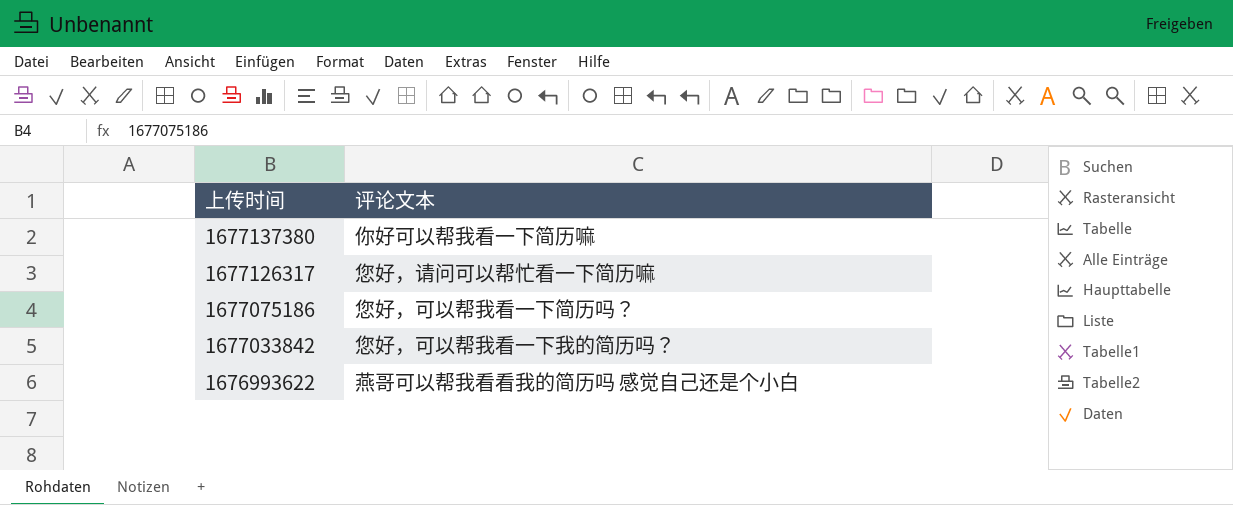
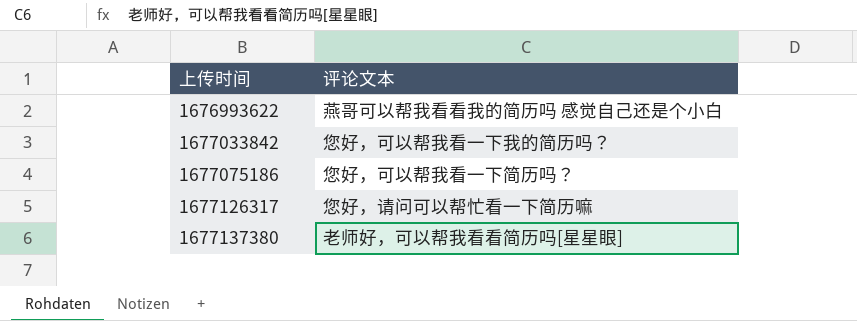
row order: 上传时间 descending -> 上传时间 ascending
1677137380 | 评论文本: 你好可以帮我看一下简历嘛 -> 老师好，可以帮我看看简历吗[星星眼]

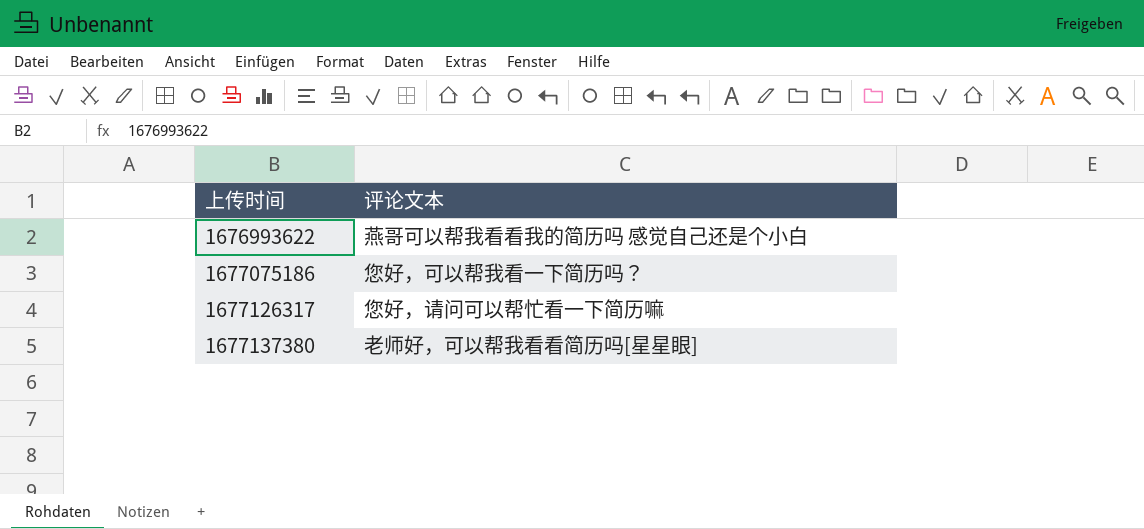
row 1677033842: 您好，可以帮我看一下我的简历吗？ -> none

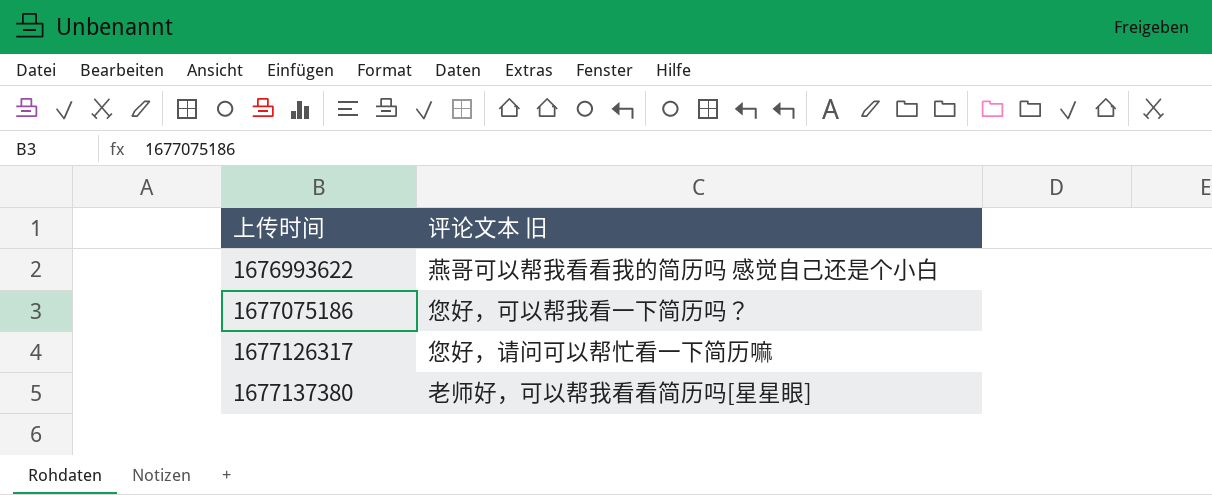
column name: 评论文本 -> 评论文本 旧

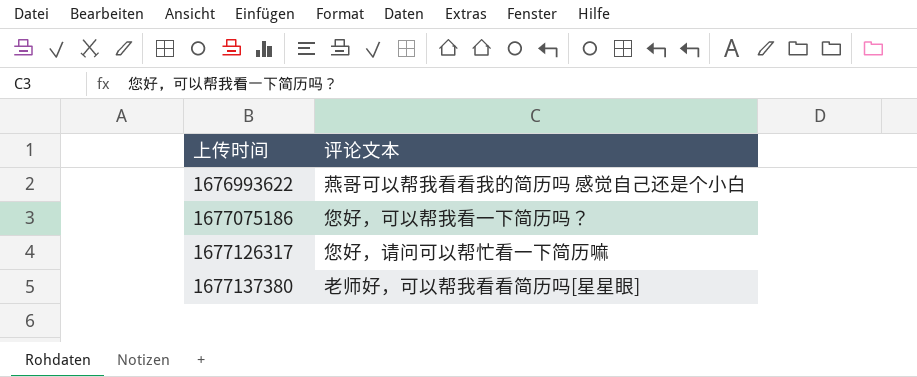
column name: 评论文本 旧 -> 评论文本

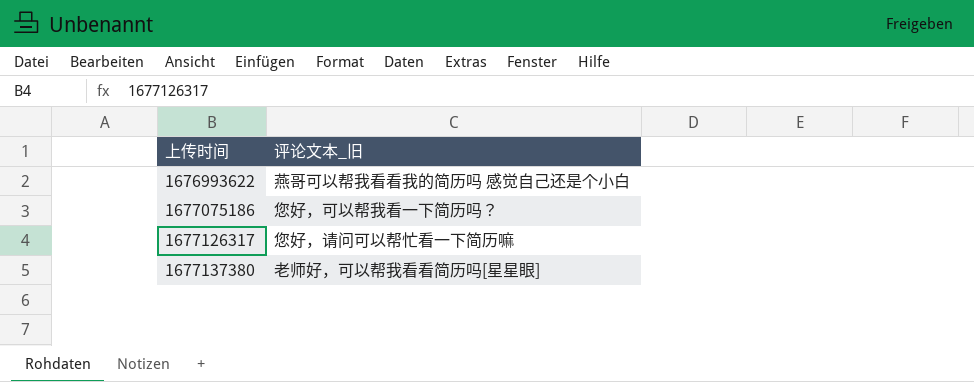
column name: 评论文本 -> 评论文本_旧

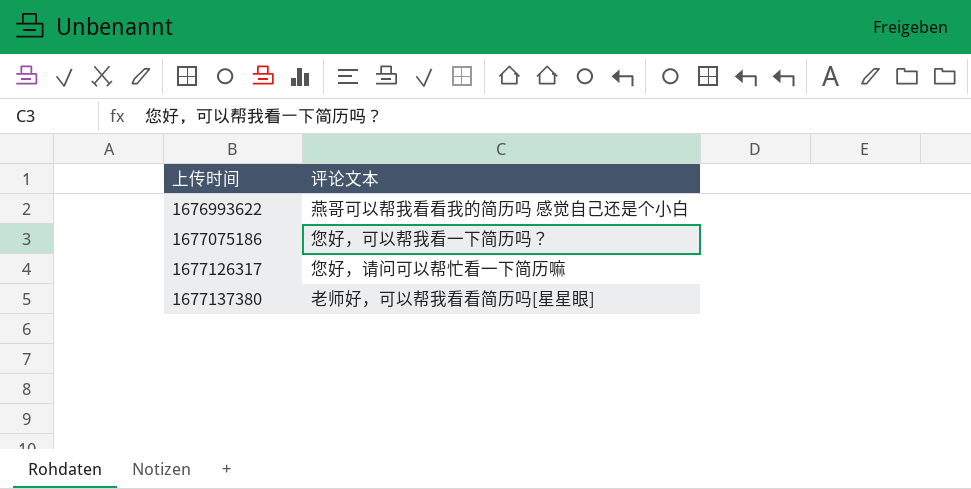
column name: 评论文本_旧 -> 评论文本

